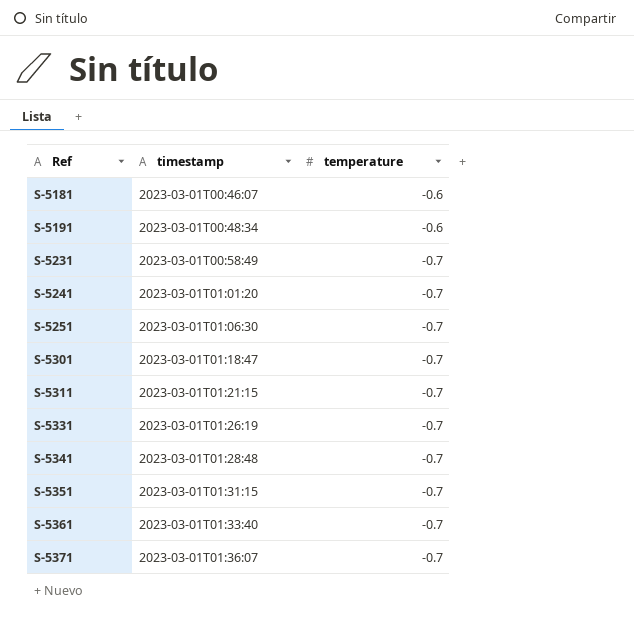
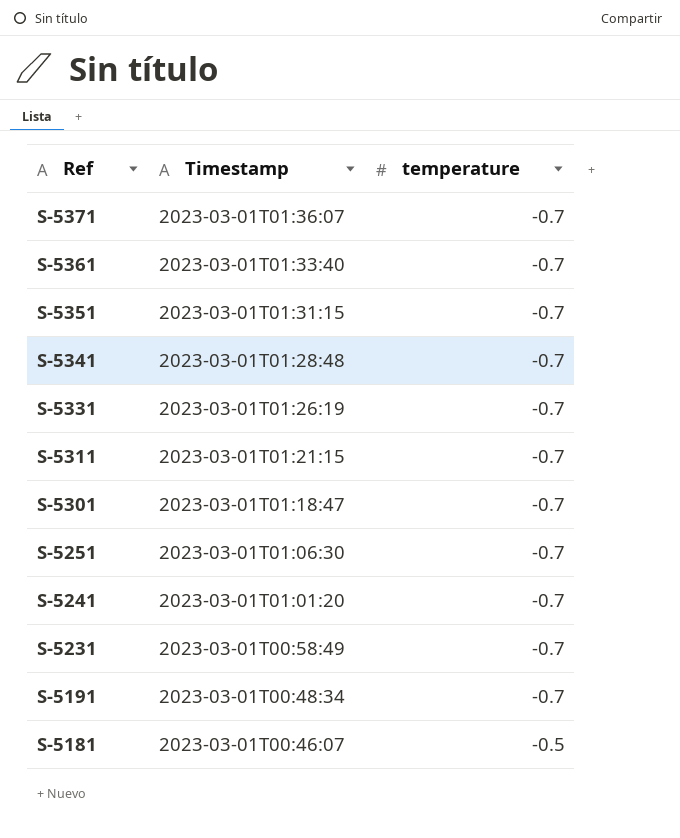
row order: Ref ascending -> Ref descending
column name: timestamp -> Timestamp
S-5191 | temperature: -0.6 -> -0.7
S-5181 | temperature: -0.6 -> -0.5

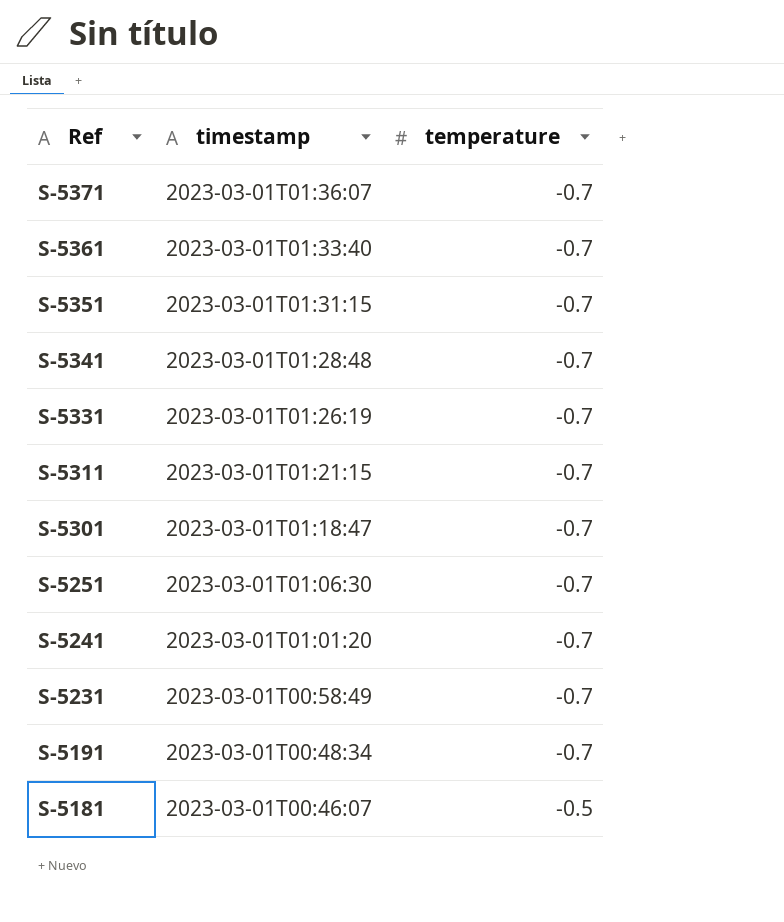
column name: Timestamp -> timestamp

